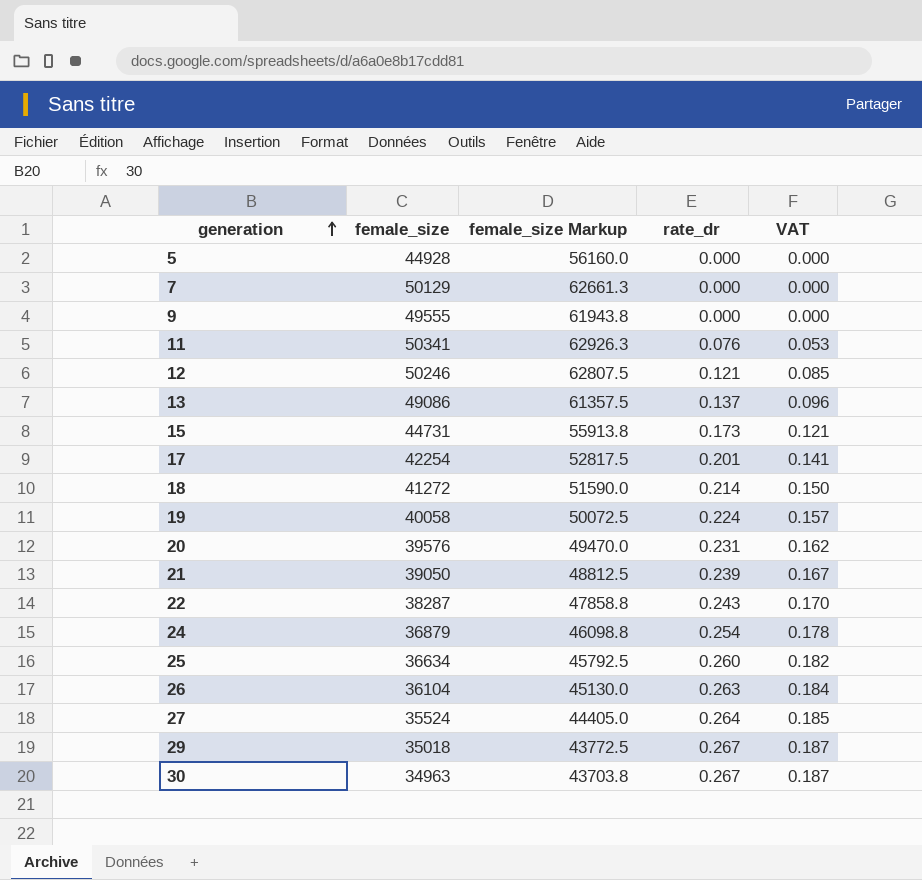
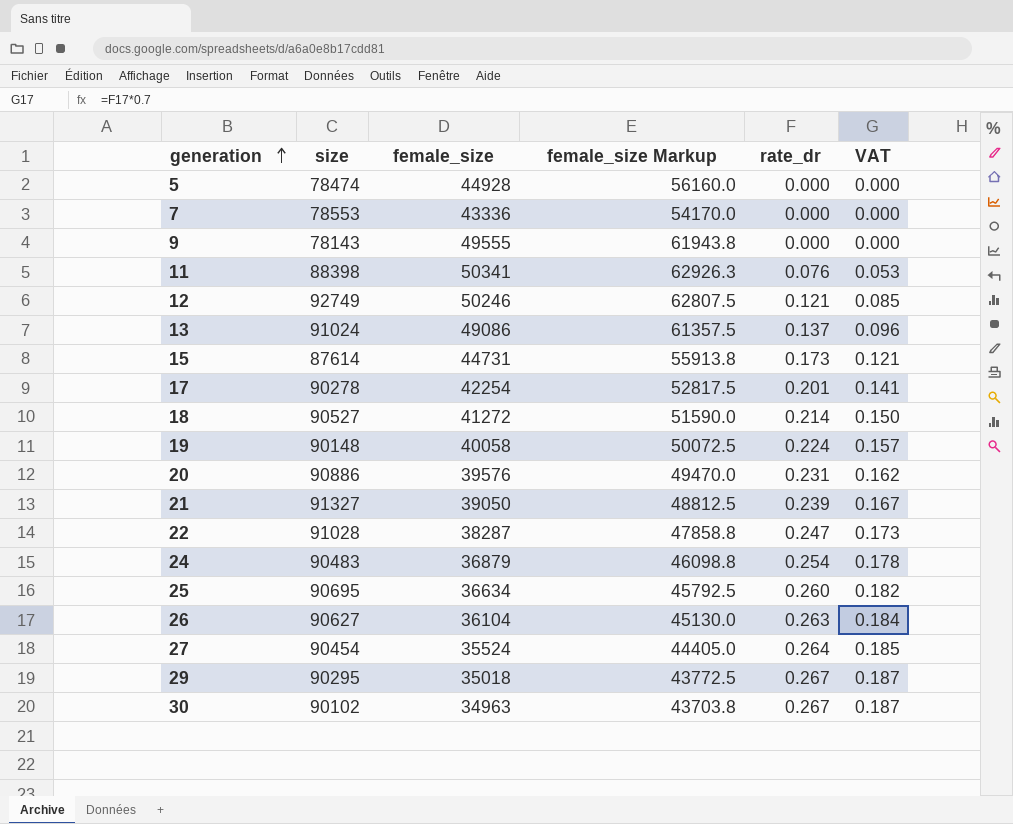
column size | position: none -> 2
7 | female_size: 50129 -> 43336
7 | female_size Markup: 62661.3 -> 54170.0
22 | rate_dr: 0.243 -> 0.247
22 | VAT: 0.170 -> 0.173

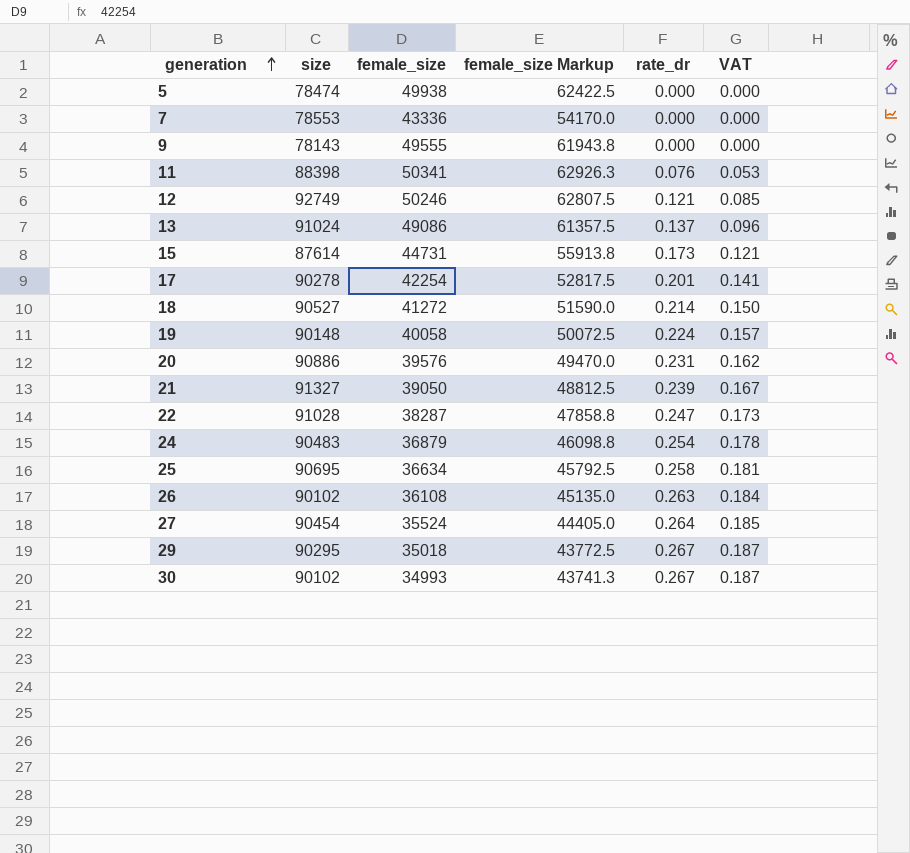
5 | female_size: 44928 -> 49938
5 | female_size Markup: 56160.0 -> 62422.5
25 | rate_dr: 0.260 -> 0.258
25 | VAT: 0.182 -> 0.181
26 | size: 90627 -> 90102
26 | female_size: 36104 -> 36108
26 | female_size Markup: 45130.0 -> 45135.0
30 | female_size: 34963 -> 34993
30 | female_size Markup: 43703.8 -> 43741.3

